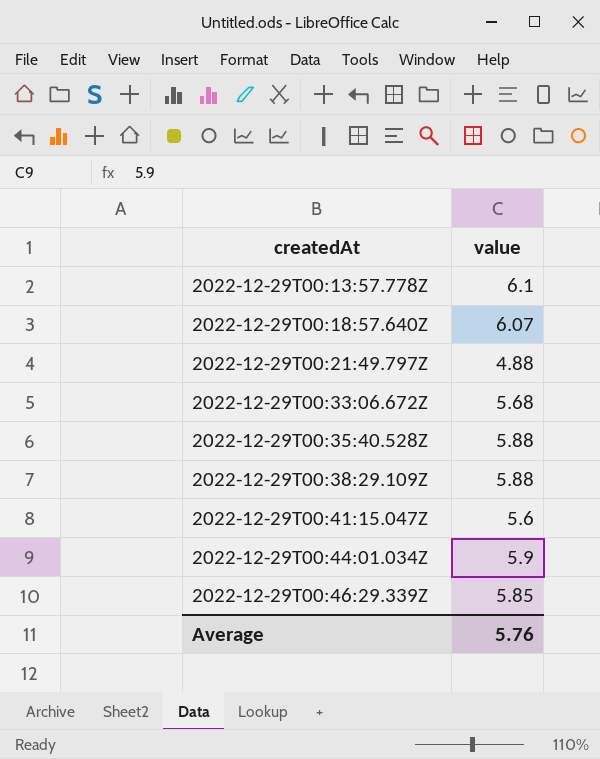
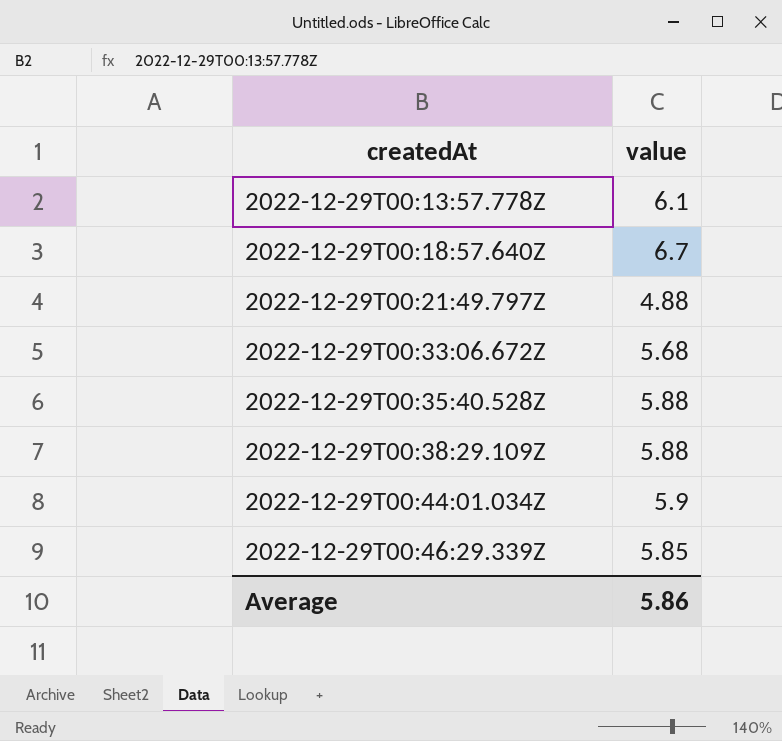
row 2022-12-29T00:41:15.047Z: 5.6 -> none
2022-12-29T00:18:57.640Z | value: 6.07 -> 6.7
Average | value: 5.76 -> 5.86

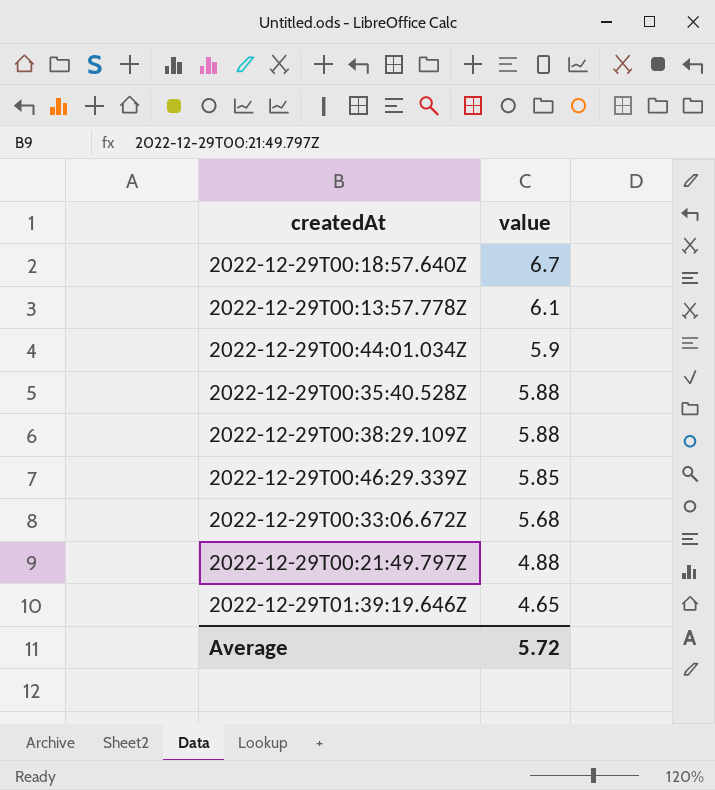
row order: createdAt ascending -> value descending
row 2022-12-29T01:39:19.646Z: none -> 4.65
Average | value: 5.86 -> 5.72

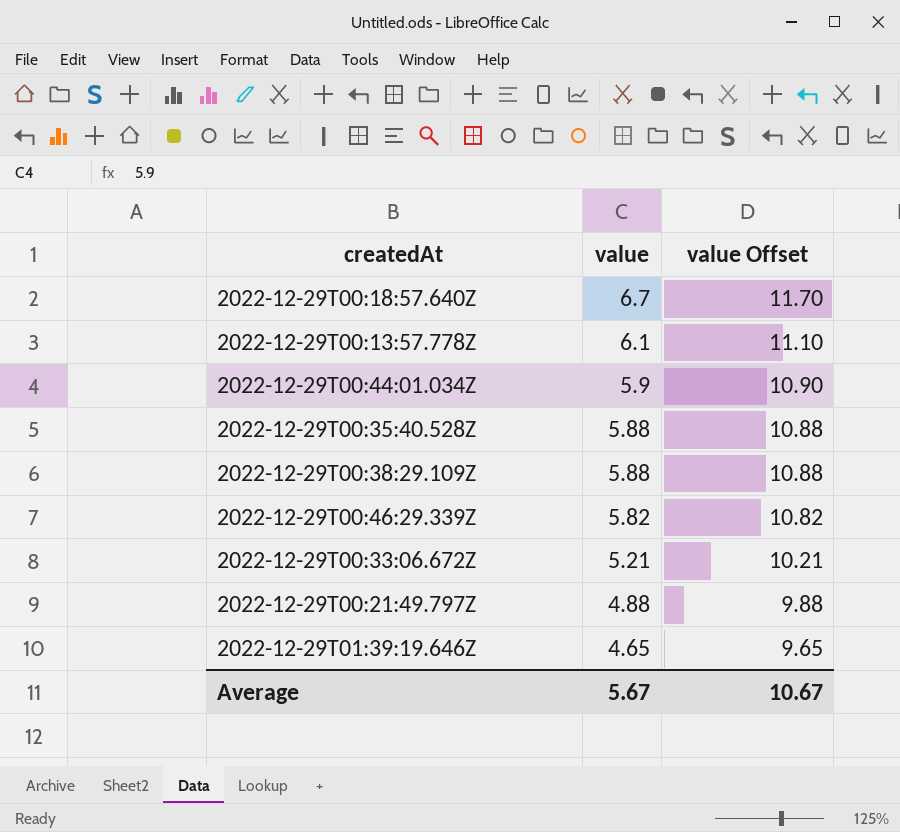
column value Offset | formula: none -> [value] + 5
2022-12-29T00:46:29.339Z | value: 5.85 -> 5.82
2022-12-29T00:33:06.672Z | value: 5.68 -> 5.21
Average | value: 5.72 -> 5.67

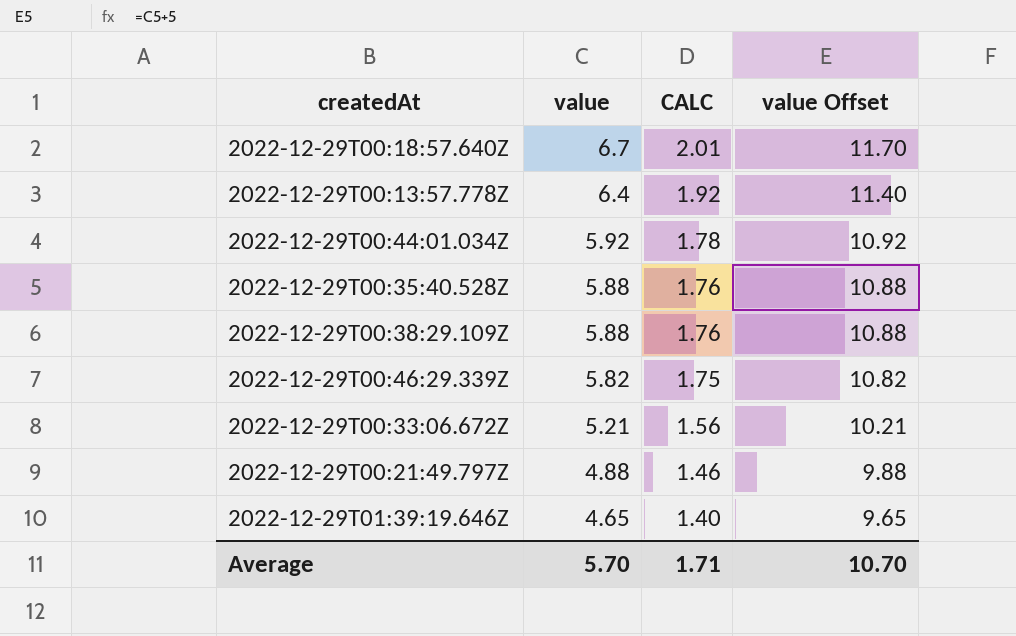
column CALC | formula: none -> [value] * 0.3
2022-12-29T00:13:57.778Z | value: 6.1 -> 6.4
2022-12-29T00:13:57.778Z | value Offset: 11.10 -> 11.40
2022-12-29T00:44:01.034Z | value: 5.9 -> 5.92
2022-12-29T00:44:01.034Z | value Offset: 10.90 -> 10.92
Average | value: 5.67 -> 5.70
Average | value Offset: 10.67 -> 10.70

